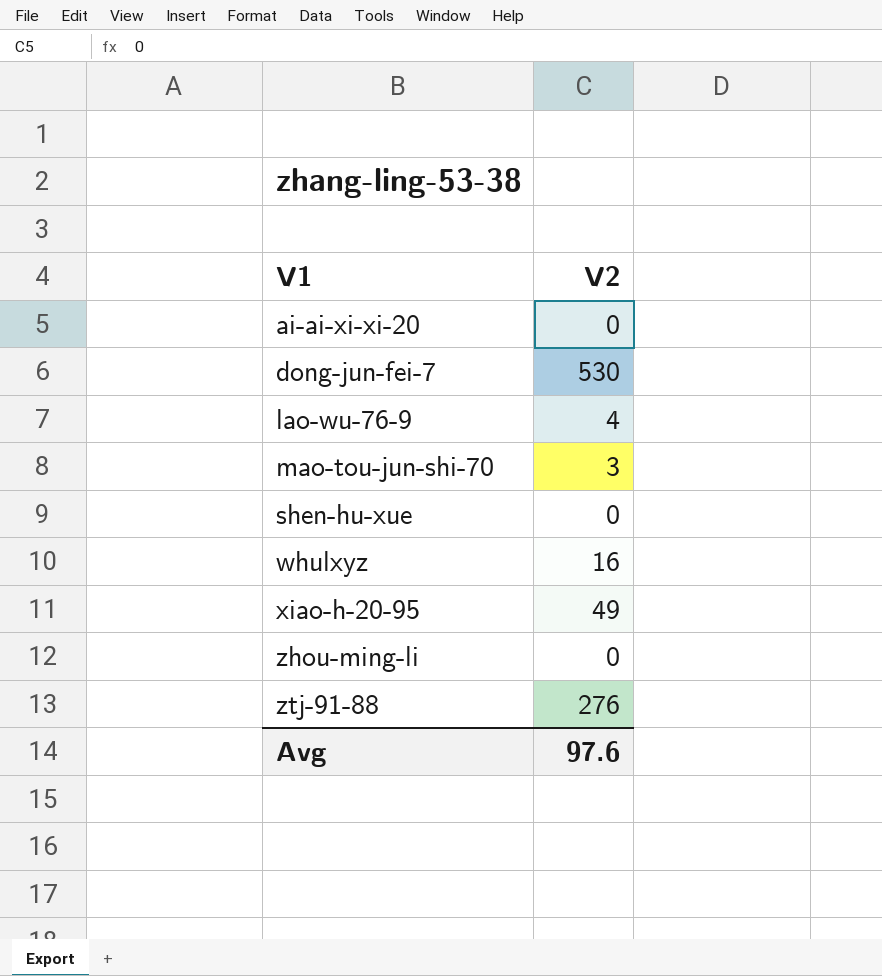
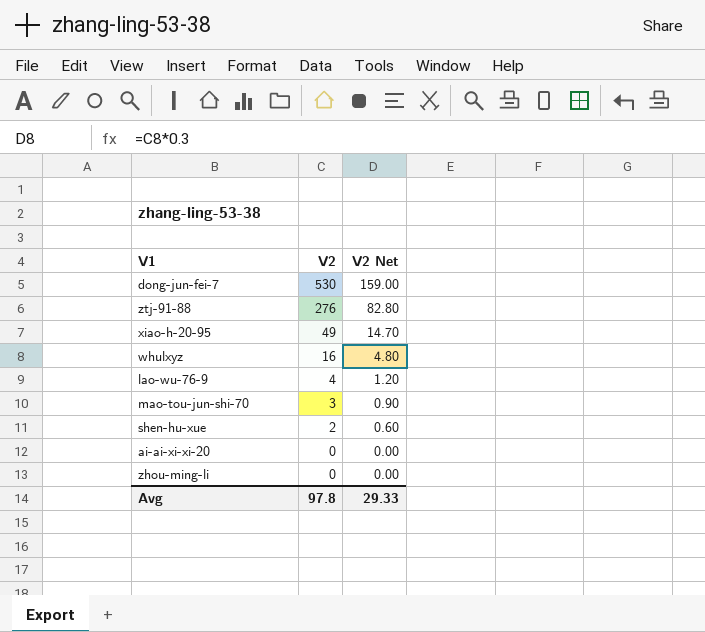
row order: V1 ascending -> V2 descending
column V2 Net | formula: none -> [V2] * 0.3
shen-hu-xue | V2: 0 -> 2
Avg | V2: 97.6 -> 97.8

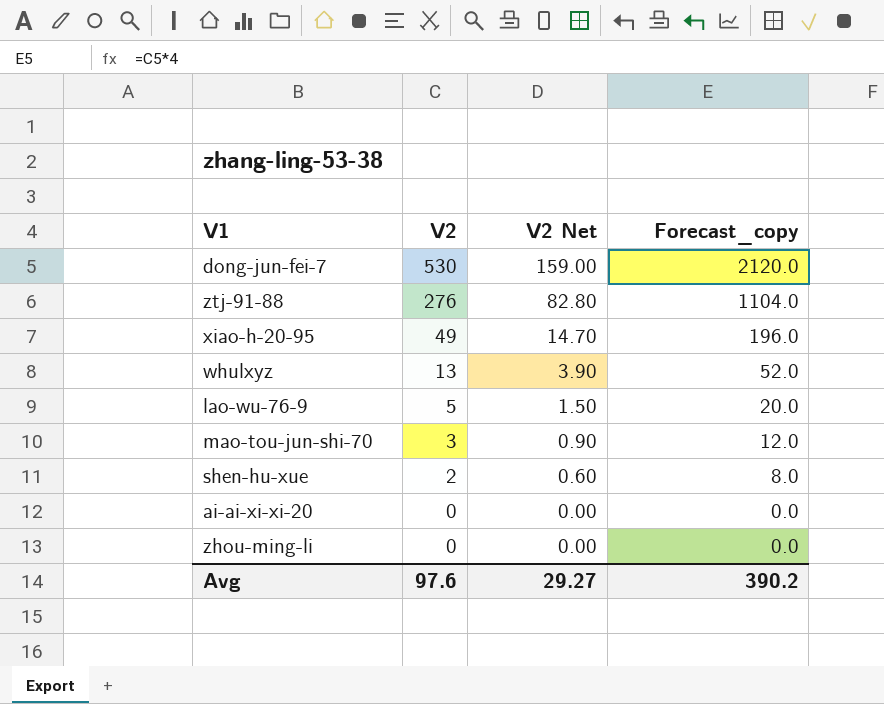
column Forecast_copy | formula: none -> [V2] * 4
whulxyz | V2: 16 -> 13
whulxyz | V2 Net: 4.80 -> 3.90
lao-wu-76-9 | V2: 4 -> 5
lao-wu-76-9 | V2 Net: 1.20 -> 1.50
Avg | V2: 97.8 -> 97.6
Avg | V2 Net: 29.33 -> 29.27

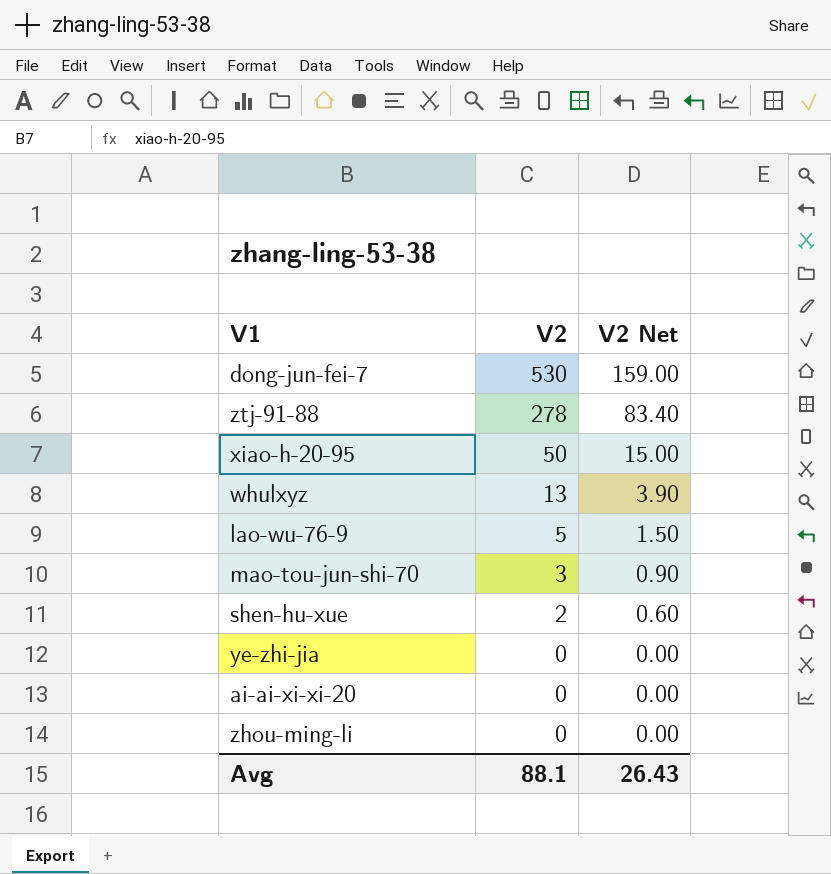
column Forecast_copy | formula: [V2] * 4 -> none
ztj-91-88 | V2: 276 -> 278
ztj-91-88 | V2 Net: 82.80 -> 83.40
xiao-h-20-95 | V2: 49 -> 50
xiao-h-20-95 | V2 Net: 14.70 -> 15.00
row ye-zhi-jia: none -> 0 | 0.00
Avg | V2: 97.6 -> 88.1
Avg | V2 Net: 29.27 -> 26.43

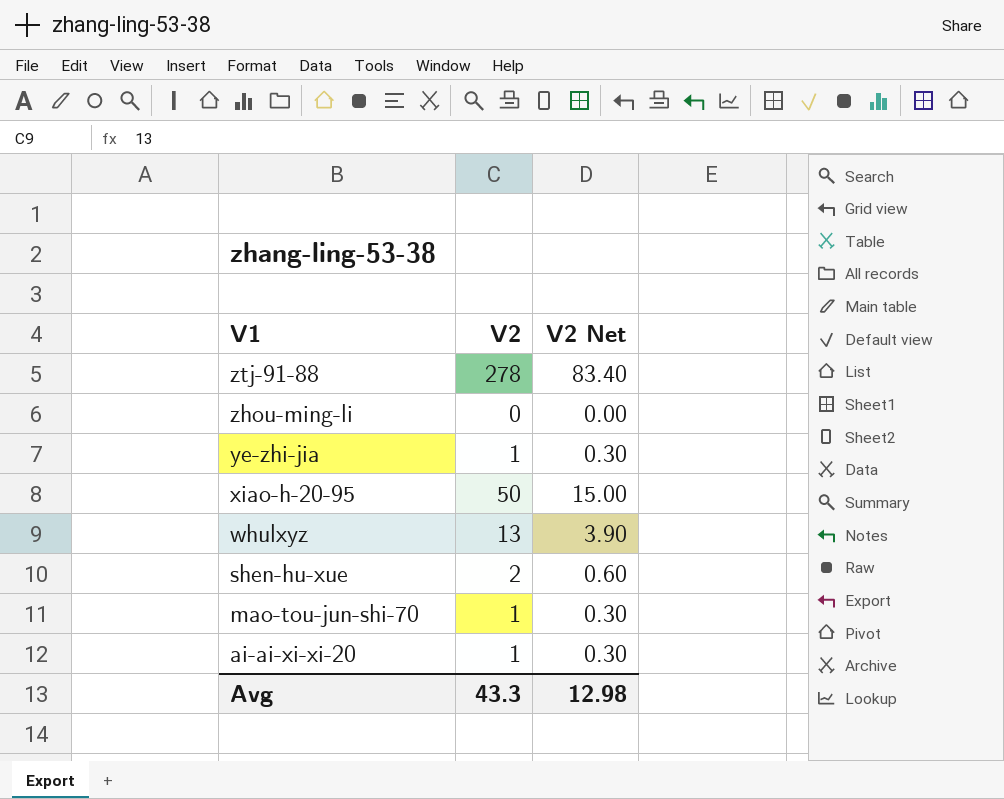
row order: V2 descending -> V1 descending
row dong-jun-fei-7: 530 | 159.00 -> none
row lao-wu-76-9: 5 | 1.50 -> none
ye-zhi-jia | V2: 0 -> 1
ye-zhi-jia | V2 Net: 0.00 -> 0.30
mao-tou-jun-shi-70 | V2: 3 -> 1
mao-tou-jun-shi-70 | V2 Net: 0.90 -> 0.30
ai-ai-xi-xi-20 | V2: 0 -> 1
ai-ai-xi-xi-20 | V2 Net: 0.00 -> 0.30
Avg | V2: 88.1 -> 43.3
Avg | V2 Net: 26.43 -> 12.98

